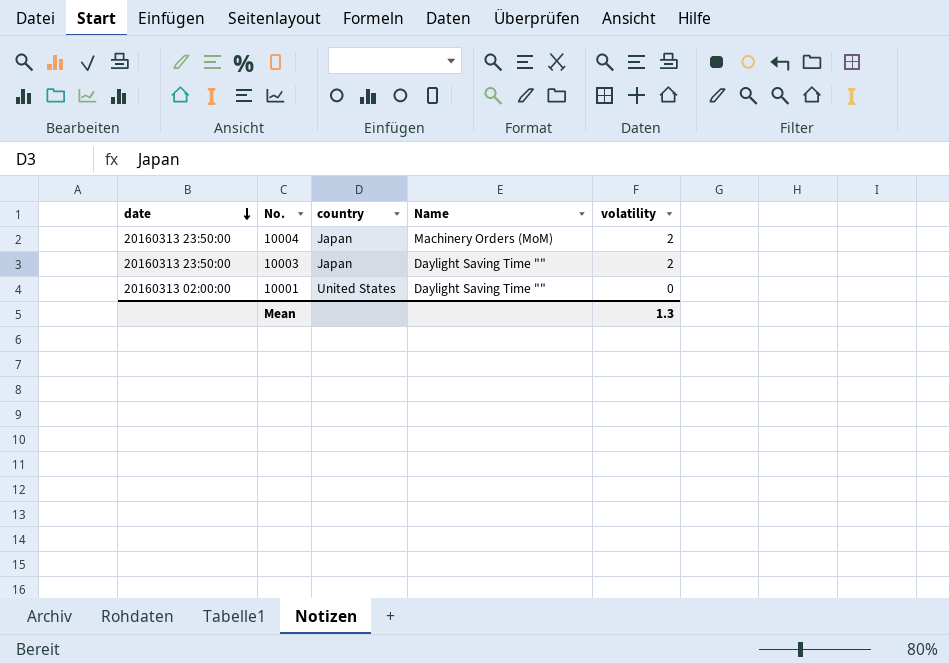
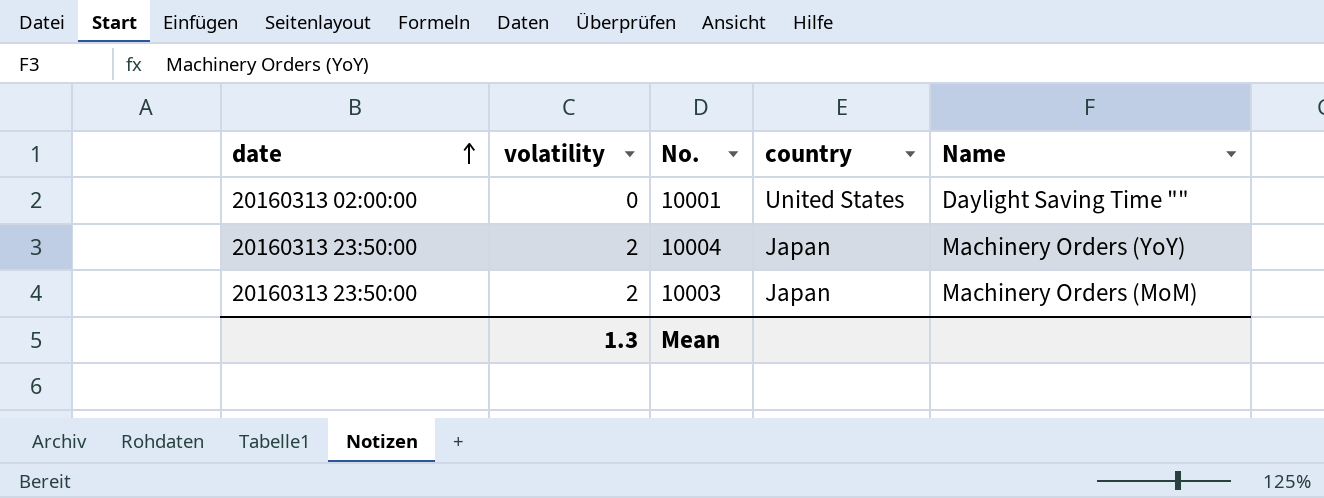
row order: date descending -> date ascending
column volatility | position: 5 -> 2
10004 | Name: Machinery Orders (MoM) -> Machinery Orders (YoY)
10003 | Name: Daylight Saving Time "" -> Machinery Orders (MoM)

